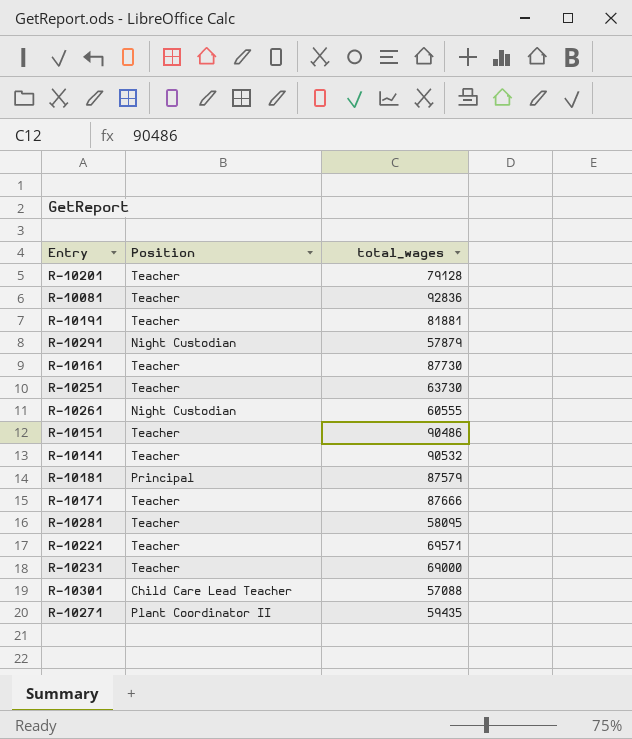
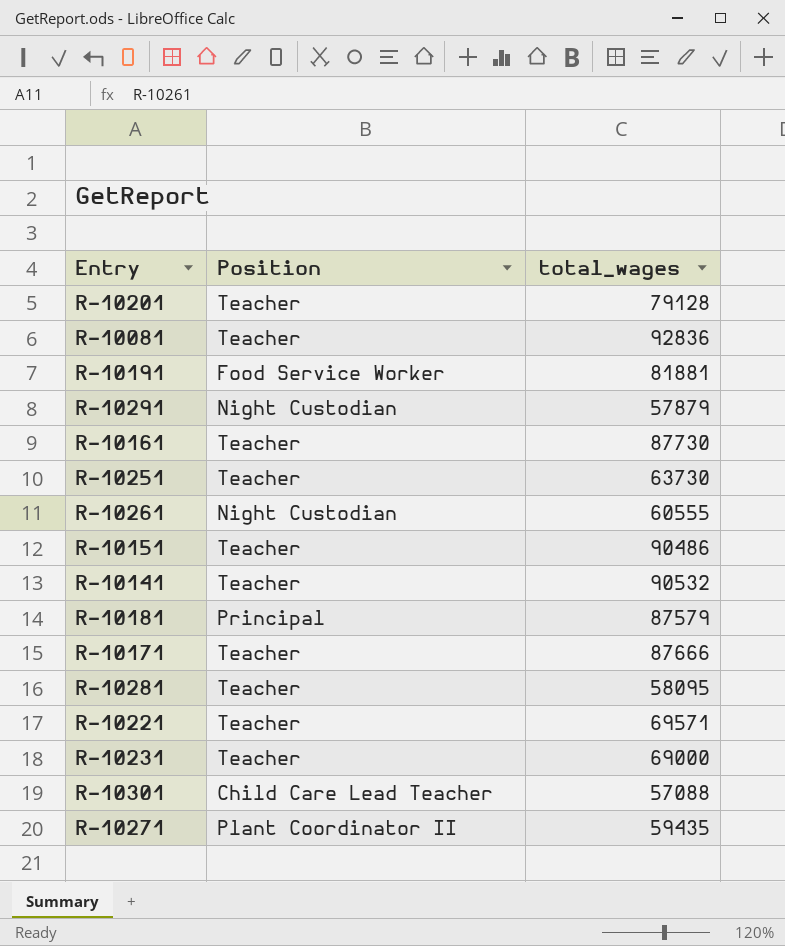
R-10191 | Position: Teacher -> Food Service Worker

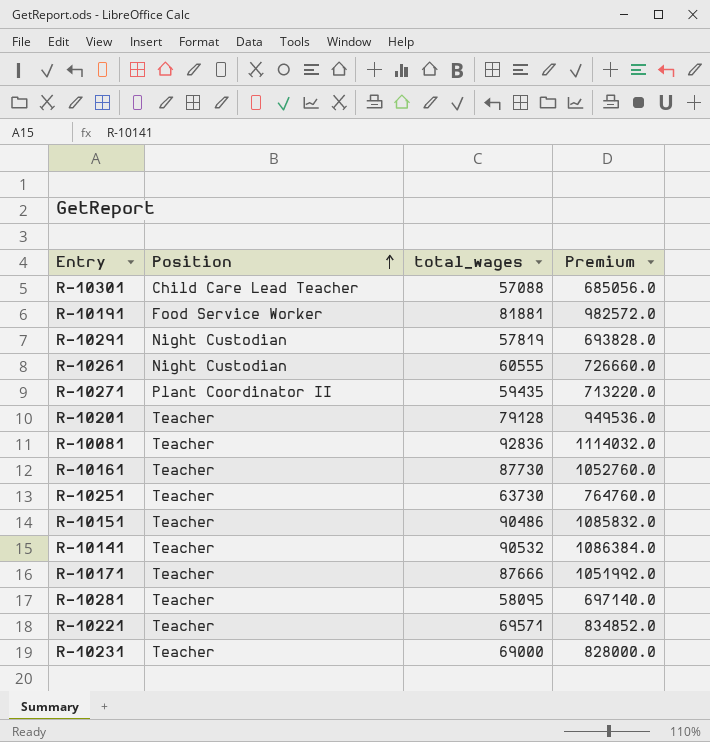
row order: none -> Position ascending
column Premium | formula: none -> [total_wages] * 12
row R-10181: Principal | 87579 -> none
R-10291 | total_wages: 57879 -> 57819

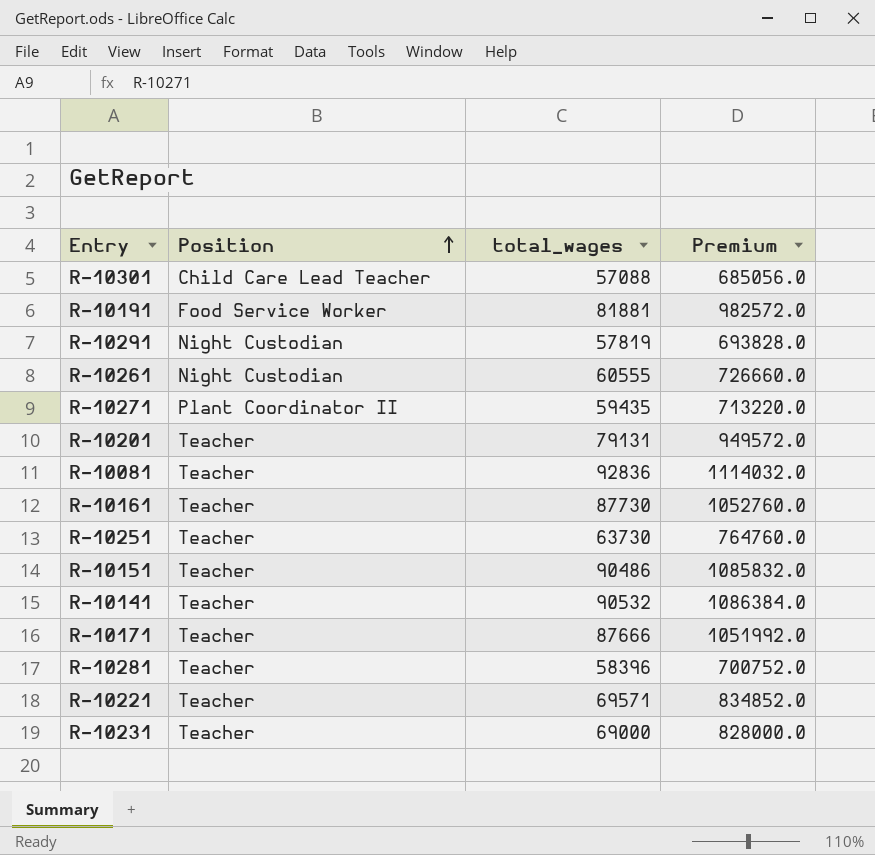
R-10201 | total_wages: 79128 -> 79131
R-10201 | Premium: 949536.0 -> 949572.0
R-10281 | total_wages: 58095 -> 58396
R-10281 | Premium: 697140.0 -> 700752.0

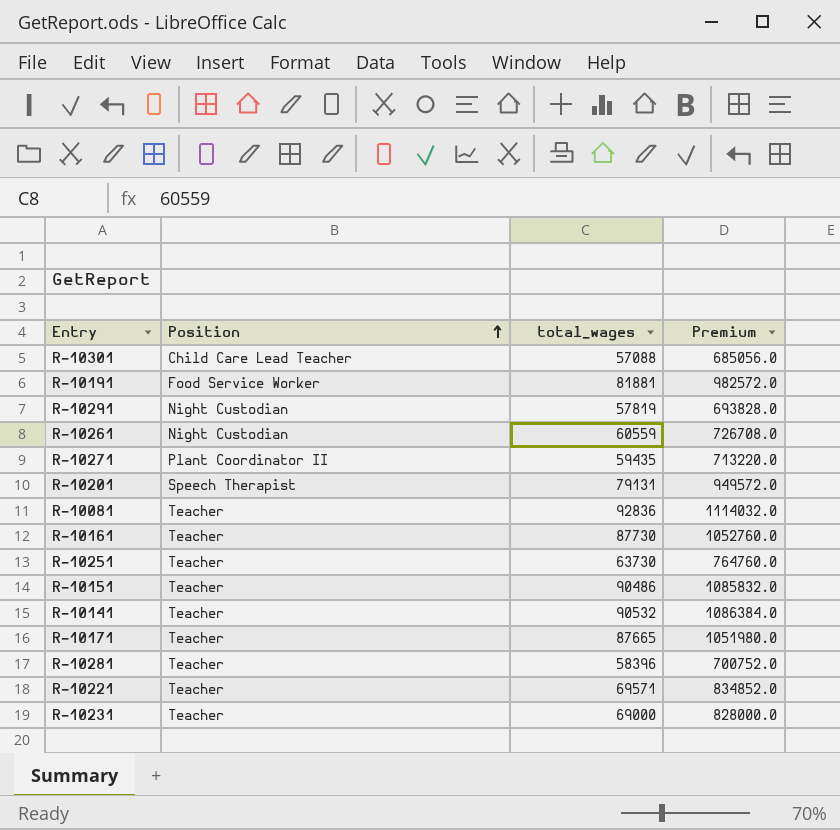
R-10261 | total_wages: 60555 -> 60559
R-10261 | Premium: 726660.0 -> 726708.0
R-10201 | Position: Teacher -> Speech Therapist
R-10171 | total_wages: 87666 -> 87665
R-10171 | Premium: 1051992.0 -> 1051980.0

